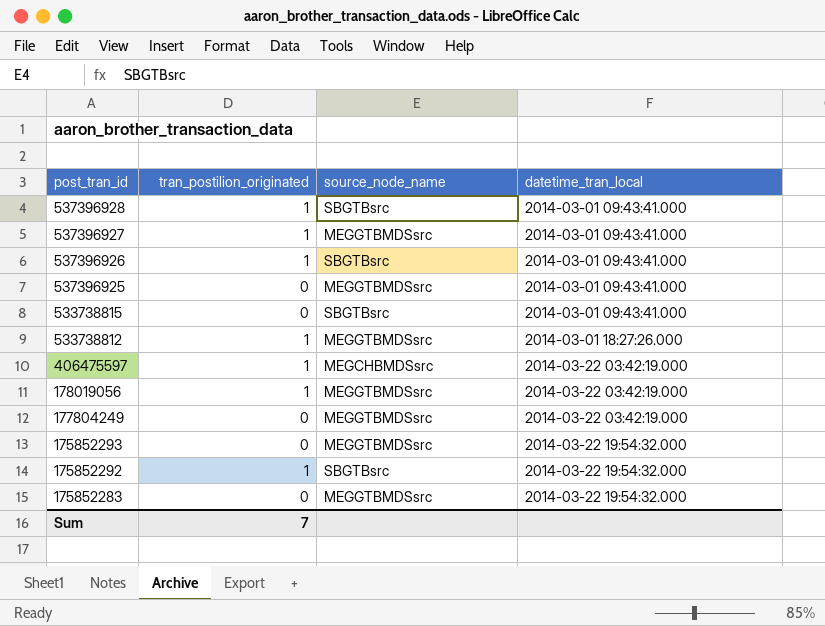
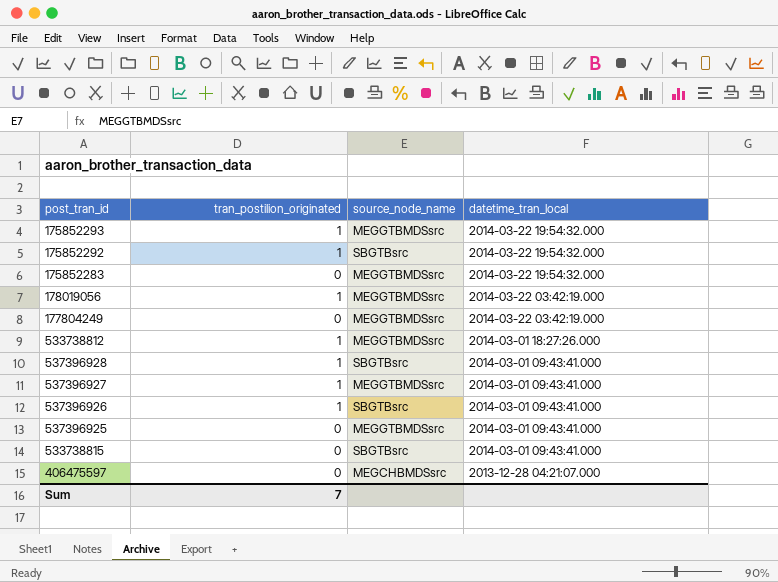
row order: post_tran_id descending -> datetime_tran_local descending
175852293 | tran_postilion_originated: 0 -> 1
406475597 | tran_postilion_originated: 1 -> 0
406475597 | datetime_tran_local: 2014-03-22 03:42:19.000 -> 2013-12-28 04:21:07.000

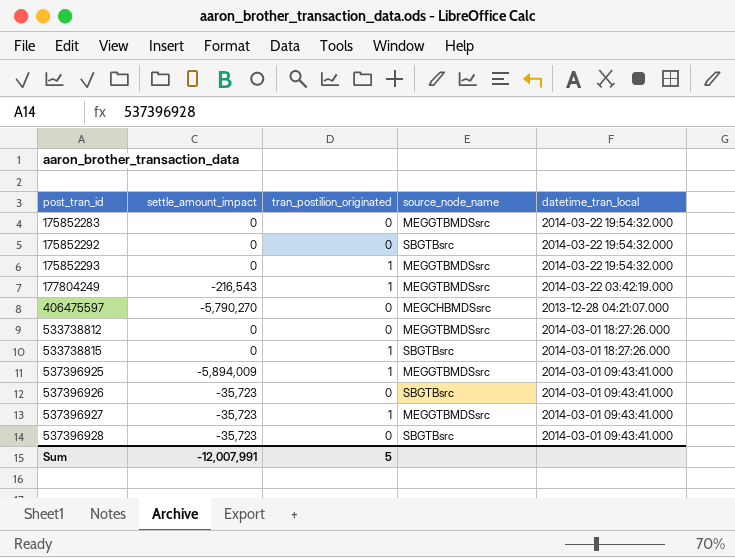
row order: datetime_tran_local descending -> post_tran_id ascending
column settle_amount_impact | position: none -> 2
row 178019056: 1 | MEGGTBMDSsrc | 2014-03-22 03:42:19.000 -> none
175852292 | tran_postilion_originated: 1 -> 0
177804249 | tran_postilion_originated: 0 -> 1
533738812 | tran_postilion_originated: 1 -> 0
533738815 | tran_postilion_originated: 0 -> 1
533738815 | datetime_tran_local: 2014-03-01 09:43:41.000 -> 2014-03-01 18:27:26.000
537396925 | tran_postilion_originated: 0 -> 1
537396926 | tran_postilion_originated: 1 -> 0
537396928 | tran_postilion_originated: 1 -> 0
Sum | tran_postilion_originated: 7 -> 5

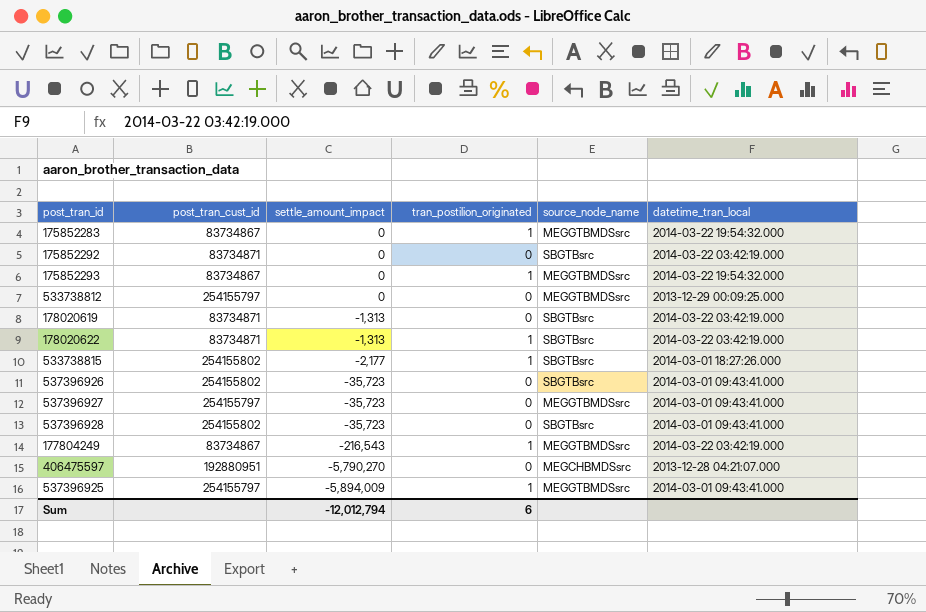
row order: post_tran_id ascending -> settle_amount_impact descending
column post_tran_cust_id | position: none -> 2
175852283 | tran_postilion_originated: 0 -> 1
175852292 | datetime_tran_local: 2014-03-22 19:54:32.000 -> 2014-03-22 03:42:19.000
533738812 | datetime_tran_local: 2014-03-01 18:27:26.000 -> 2013-12-29 00:09:25.000
row 178020619: none -> 83734871 | -1,313 | 0 | SBGTBsrc | 2014-03-22 03:42:19.000
row 178020622: none -> 83734871 | -1,313 | 1 | SBGTBsrc | 2014-03-22 03:42:19.000
533738815 | settle_amount_impact: 0 -> -2,177
537396927 | tran_postilion_originated: 1 -> 0
Sum | settle_amount_impact: -12,007,991 -> -12,012,794
Sum | tran_postilion_originated: 5 -> 6

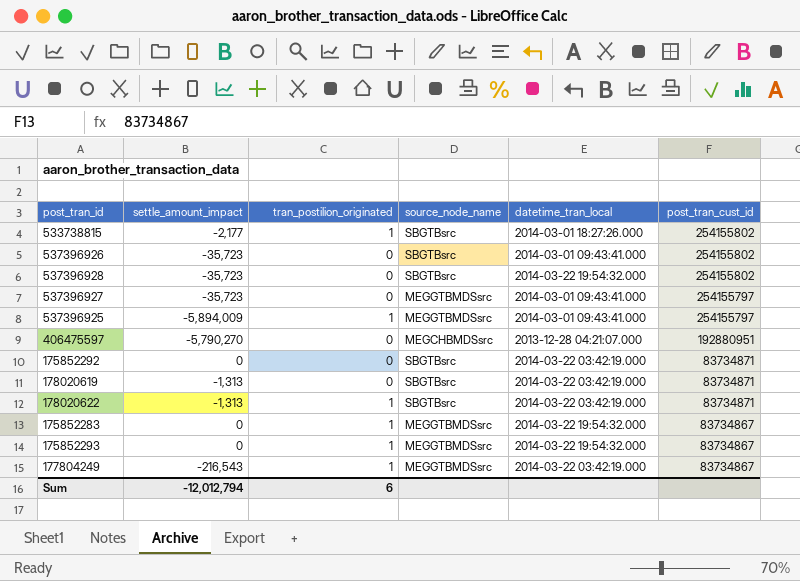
row order: settle_amount_impact descending -> post_tran_cust_id descending
column post_tran_cust_id | position: 2 -> 6
row 533738812: 254155797 | 0 | 0 | MEGGTBMDSsrc | 2013-12-29 00:09:25.000 -> none
537396928 | datetime_tran_local: 2014-03-01 09:43:41.000 -> 2014-03-22 19:54:32.000

